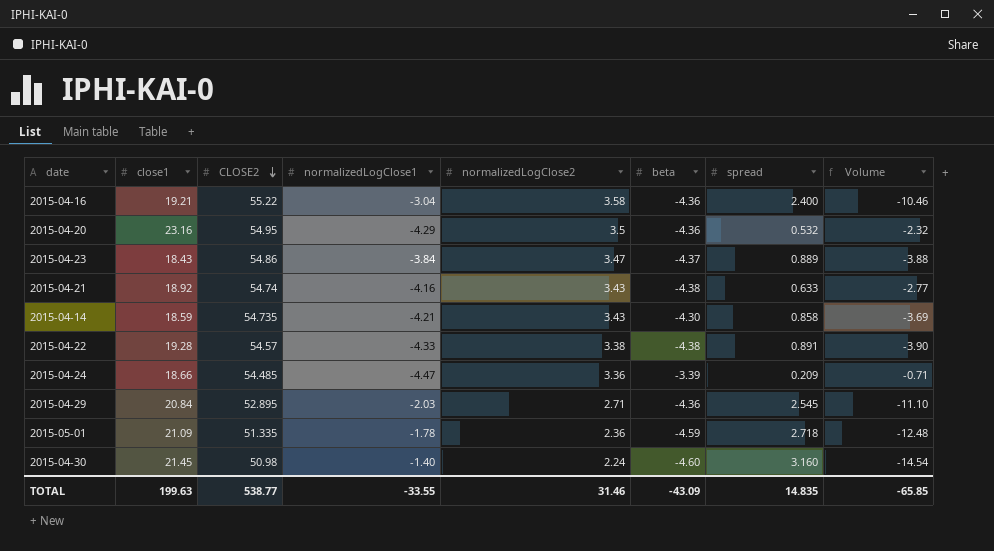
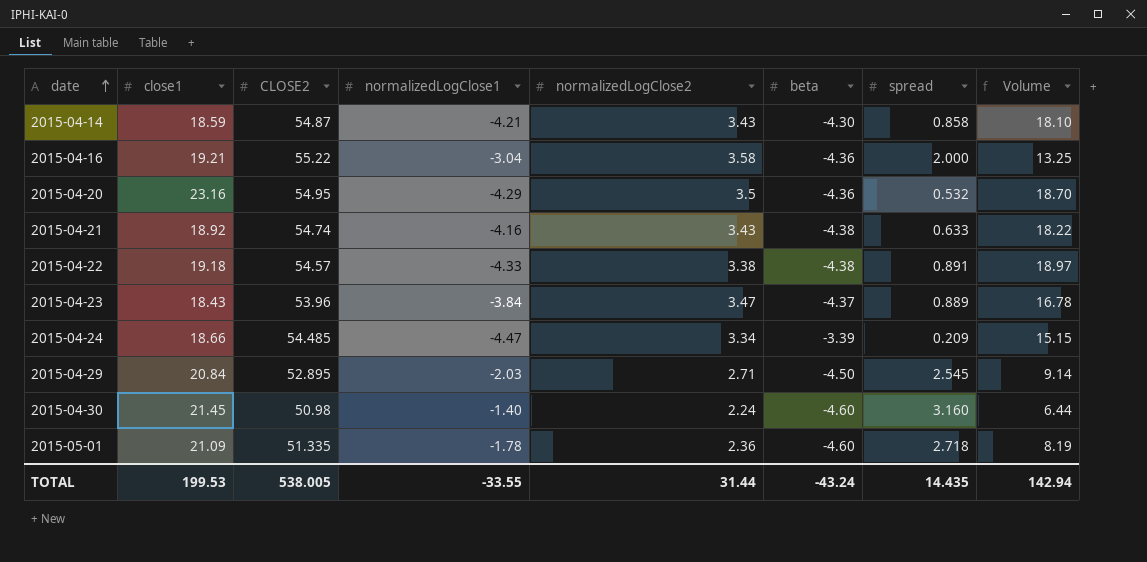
row order: CLOSE2 descending -> date ascending
column Volume | formula: [beta] * [spread] -> [normalizedLogClose1] * [beta]
2015-04-14 | CLOSE2: 54.735 -> 54.87
2015-04-16 | spread: 2.400 -> 2.000
2015-04-22 | close1: 19.28 -> 19.18
2015-04-23 | CLOSE2: 54.86 -> 53.96
2015-04-24 | normalizedLogClose2: 3.36 -> 3.34
2015-04-29 | beta: -4.36 -> -4.50
2015-05-01 | beta: -4.59 -> -4.60
TOTAL | close1: 199.63 -> 199.53
TOTAL | CLOSE2: 538.77 -> 538.005
TOTAL | normalizedLogClose2: 31.46 -> 31.44
TOTAL | beta: -43.09 -> -43.24
TOTAL | spread: 14.835 -> 14.435
TOTAL | Volume: -65.85 -> 142.94

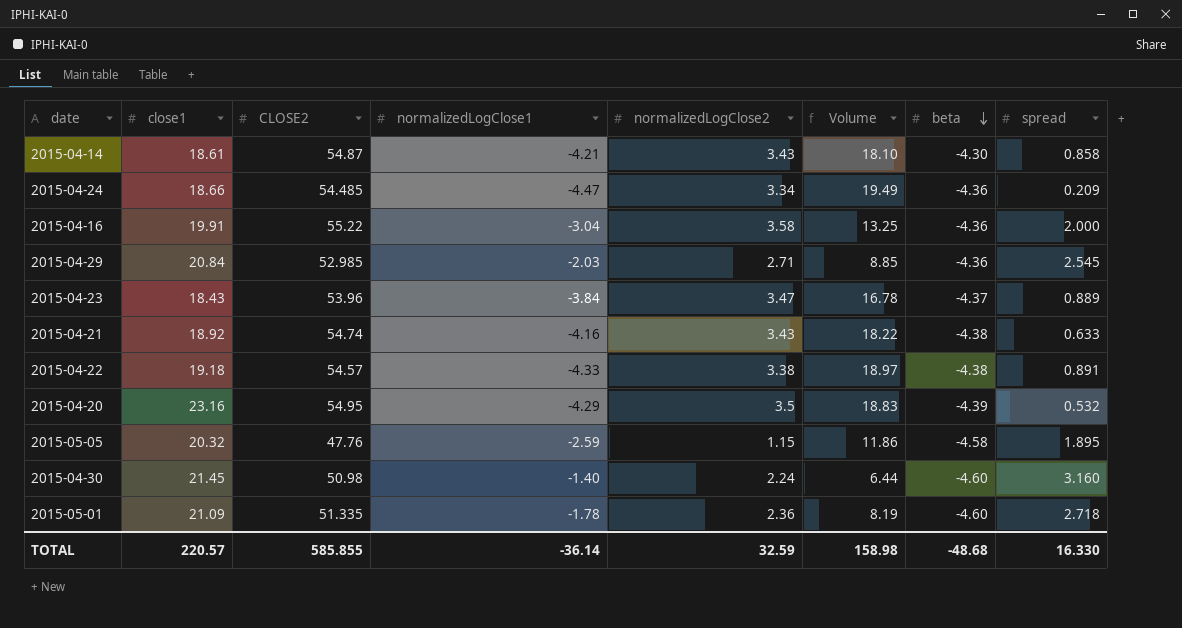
row order: date ascending -> beta descending
column Volume | position: 8 -> 6
2015-04-14 | close1: 18.59 -> 18.61
2015-04-24 | Volume: 15.15 -> 19.49
2015-04-24 | beta: -3.39 -> -4.36
2015-04-16 | close1: 19.21 -> 19.91
2015-04-29 | CLOSE2: 52.895 -> 52.985
2015-04-29 | Volume: 9.14 -> 8.85
2015-04-29 | beta: -4.50 -> -4.36
2015-04-20 | Volume: 18.70 -> 18.83
2015-04-20 | beta: -4.36 -> -4.39
row 2015-05-05: none -> 20.32 | 47.76 | -2.59 | 1.15 | 11.86 | -4.58 | 1.895
TOTAL | close1: 199.53 -> 220.57
TOTAL | CLOSE2: 538.005 -> 585.855
TOTAL | normalizedLogClose1: -33.55 -> -36.14
TOTAL | normalizedLogClose2: 31.44 -> 32.59
TOTAL | Volume: 142.94 -> 158.98
TOTAL | beta: -43.24 -> -48.68
TOTAL | spread: 14.435 -> 16.330

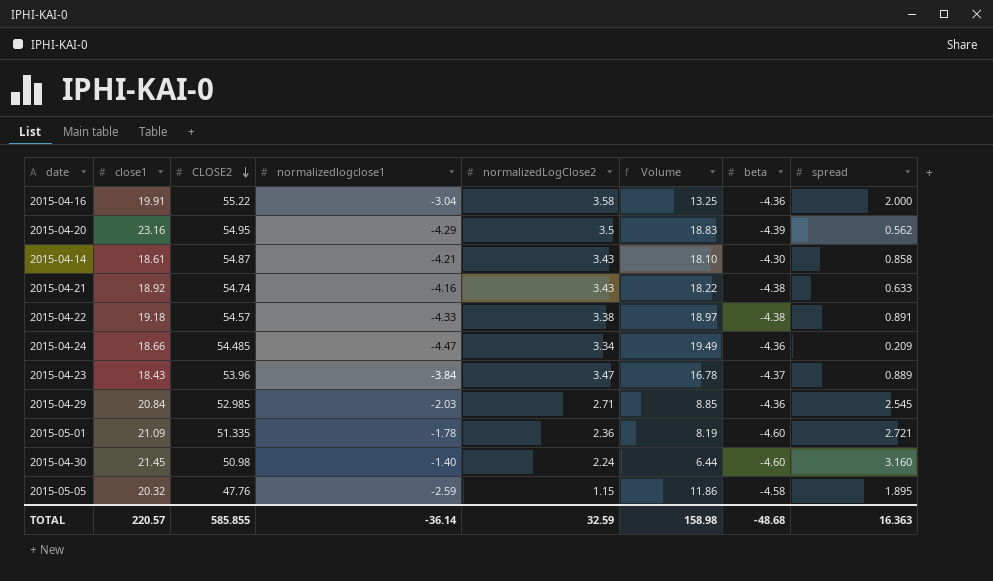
row order: beta descending -> CLOSE2 descending
column name: normalizedLogClose1 -> normalizedlogclose1
2015-04-20 | spread: 0.532 -> 0.562
2015-05-01 | spread: 2.718 -> 2.721
TOTAL | spread: 16.330 -> 16.363

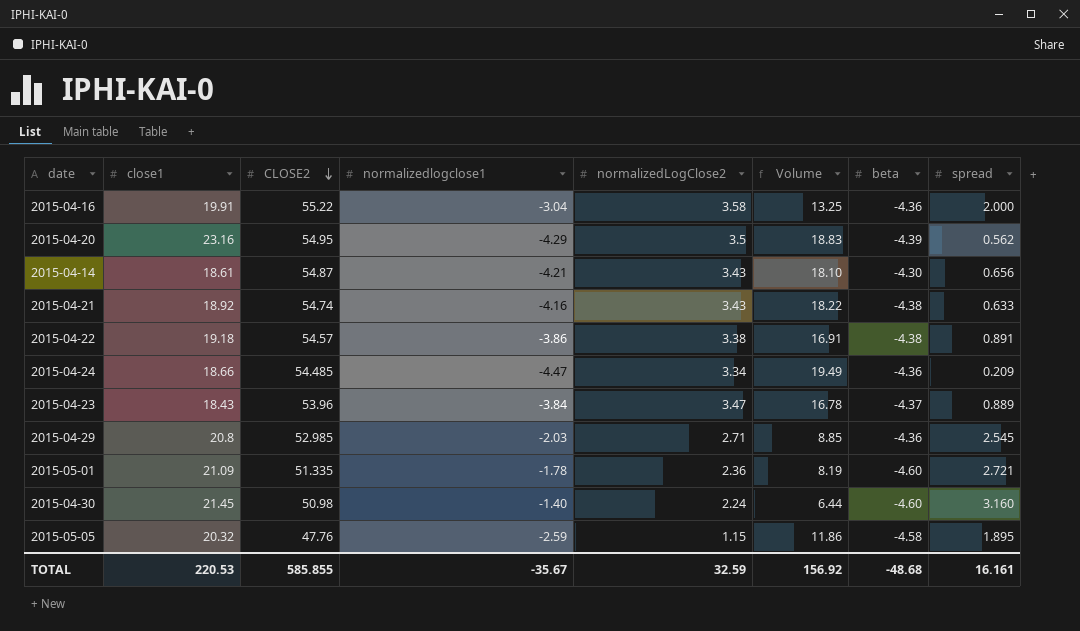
2015-04-14 | spread: 0.858 -> 0.656
2015-04-22 | normalizedlogclose1: -4.33 -> -3.86
2015-04-22 | Volume: 18.97 -> 16.91
2015-04-29 | close1: 20.84 -> 20.8
TOTAL | close1: 220.57 -> 220.53
TOTAL | normalizedlogclose1: -36.14 -> -35.67
TOTAL | Volume: 158.98 -> 156.92
TOTAL | spread: 16.363 -> 16.161

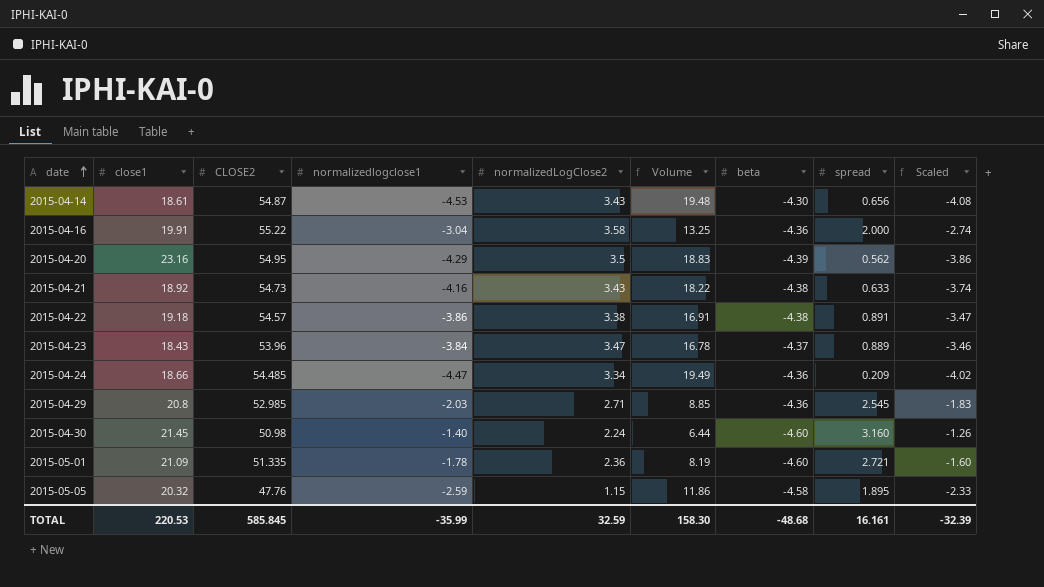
row order: CLOSE2 descending -> date ascending
column Scaled | formula: none -> [normalizedlogclose1] * 0.9
2015-04-14 | normalizedlogclose1: -4.21 -> -4.53
2015-04-14 | Volume: 18.10 -> 19.48
2015-04-21 | CLOSE2: 54.74 -> 54.73
TOTAL | CLOSE2: 585.855 -> 585.845
TOTAL | normalizedlogclose1: -35.67 -> -35.99
TOTAL | Volume: 156.92 -> 158.30

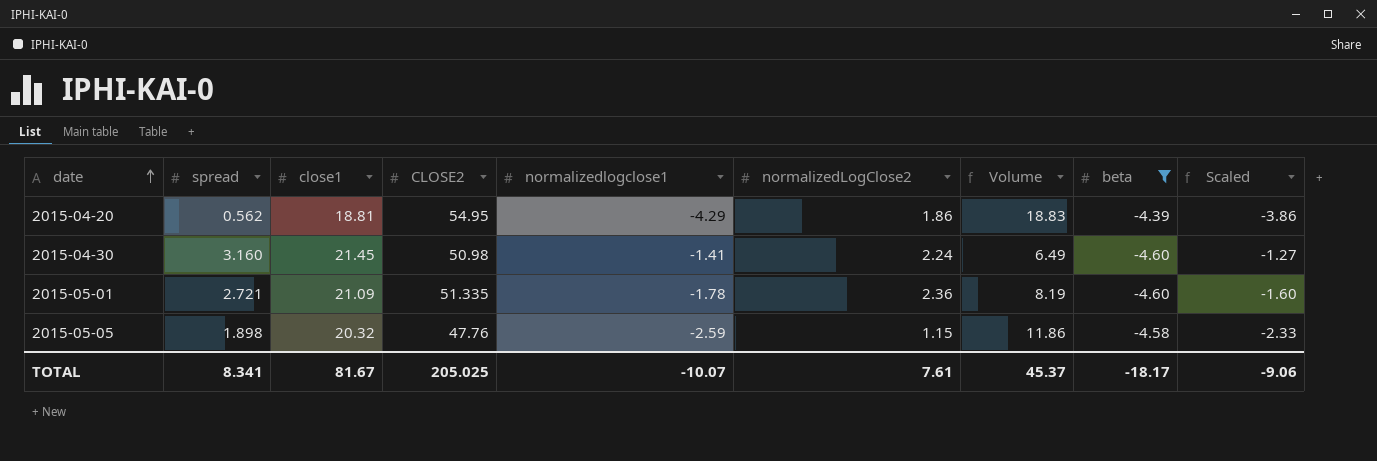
filter: none -> beta <= -4.39
column spread | position: 8 -> 2
2015-04-20 | close1: 23.16 -> 18.81
2015-04-20 | normalizedLogClose2: 3.5 -> 1.86
2015-04-30 | normalizedlogclose1: -1.40 -> -1.41
2015-04-30 | Volume: 6.44 -> 6.49
2015-04-30 | Scaled: -1.26 -> -1.27
2015-05-05 | spread: 1.895 -> 1.898
TOTAL | spread: 16.161 -> 8.341
TOTAL | close1: 220.53 -> 81.67
TOTAL | CLOSE2: 585.845 -> 205.025
TOTAL | normalizedlogclose1: -35.99 -> -10.07
TOTAL | normalizedLogClose2: 32.59 -> 7.61
TOTAL | Volume: 158.30 -> 45.37
TOTAL | beta: -48.68 -> -18.17
TOTAL | Scaled: -32.39 -> -9.06

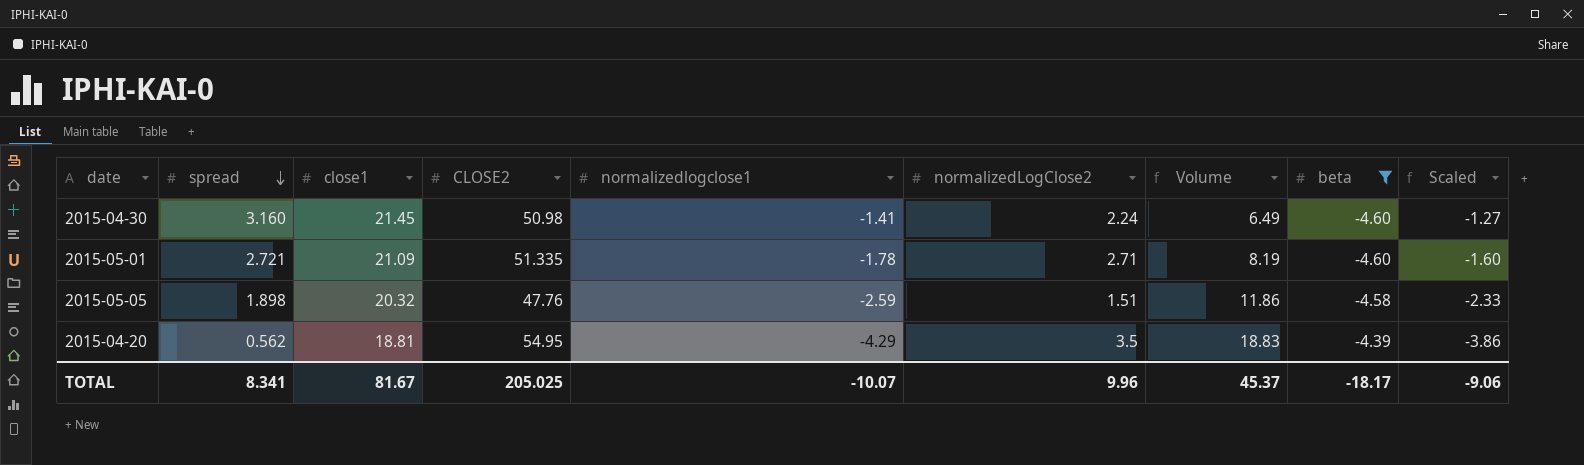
row order: date ascending -> spread descending
2015-05-01 | normalizedLogClose2: 2.36 -> 2.71
2015-05-05 | normalizedLogClose2: 1.15 -> 1.51
2015-04-20 | normalizedLogClose2: 1.86 -> 3.5
TOTAL | normalizedLogClose2: 7.61 -> 9.96

